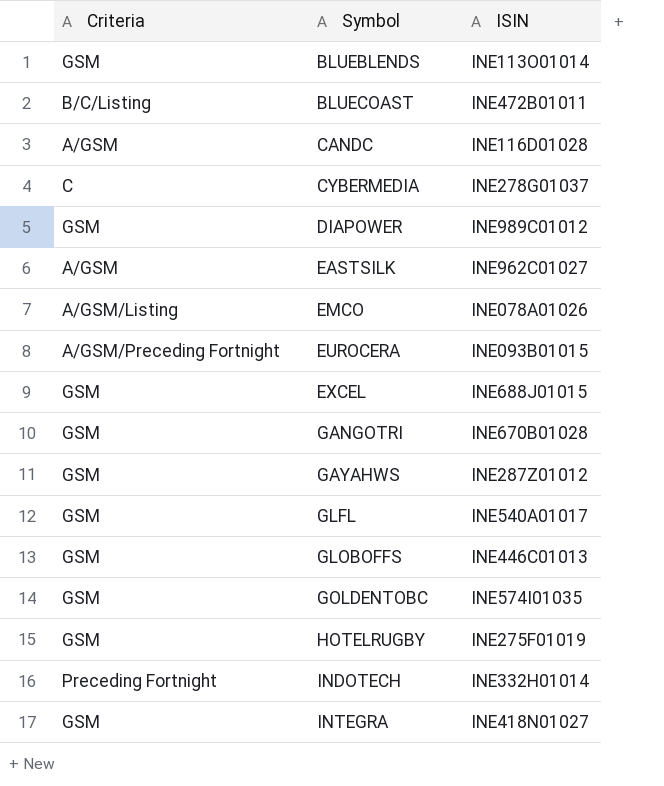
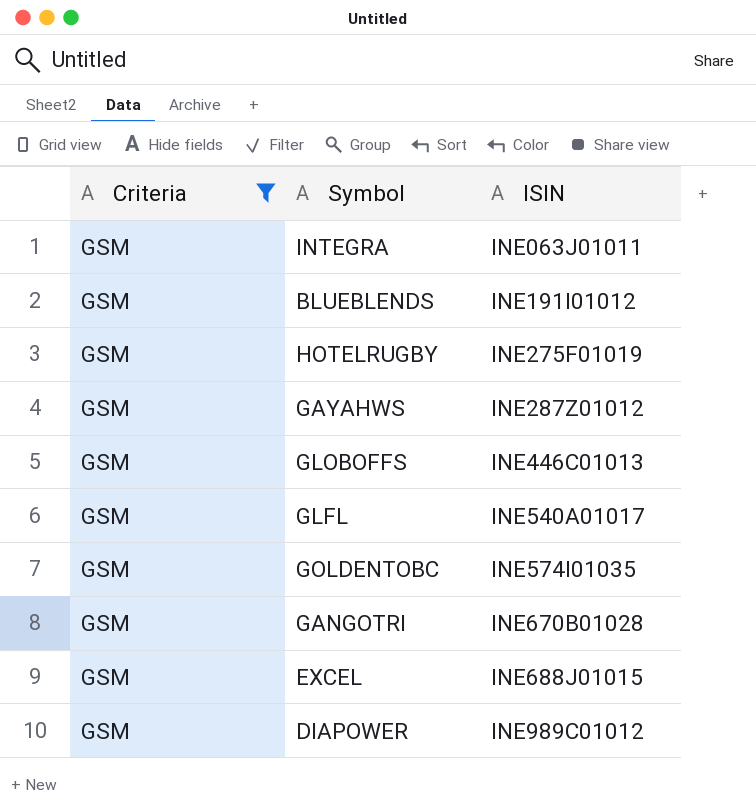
filter: none -> Criteria = GSM
row order: Symbol ascending -> ISIN ascending
INTEGRA | ISIN: INE418N01027 -> INE063J01011
BLUEBLENDS | ISIN: INE113O01014 -> INE191I01012

